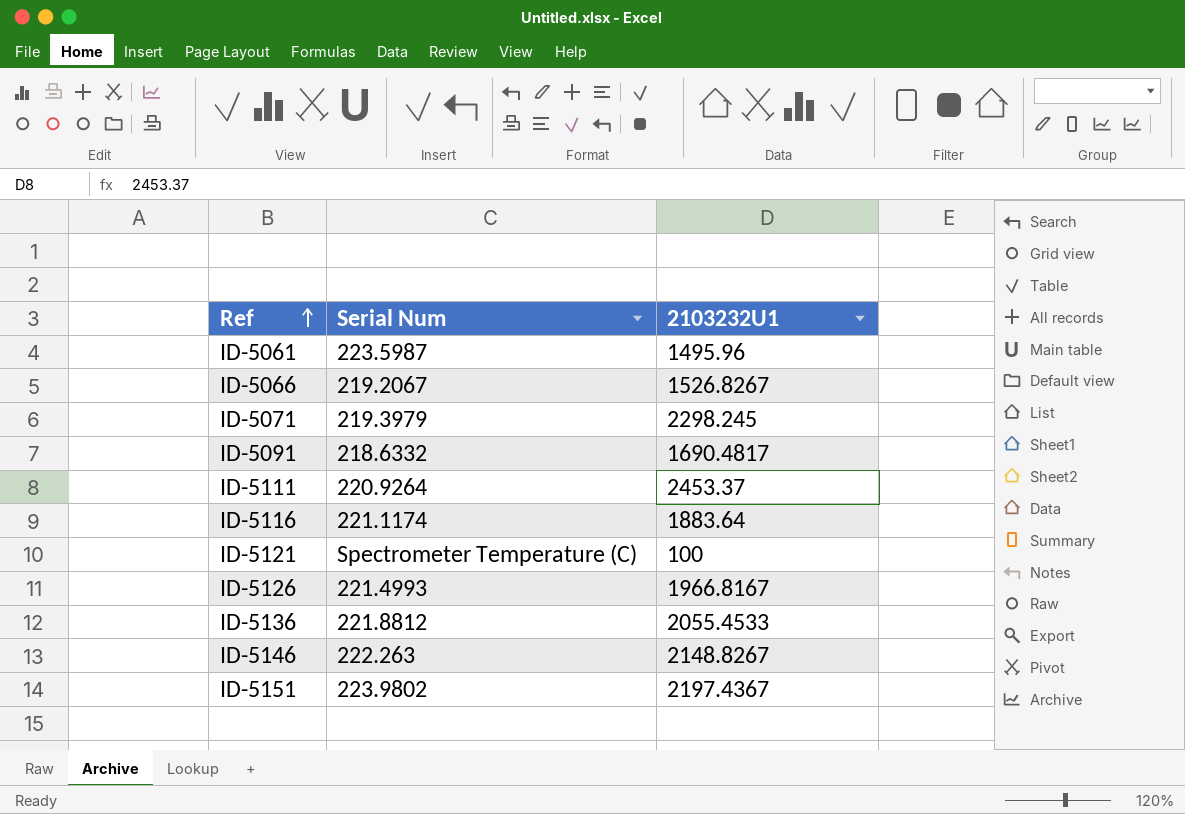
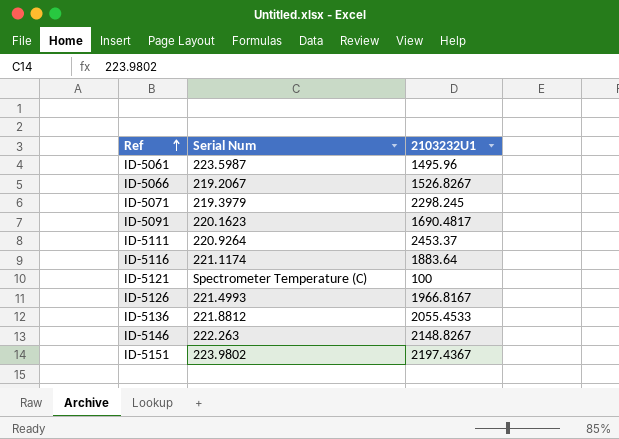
ID-5091 | Serial Num: 218.6332 -> 220.1623

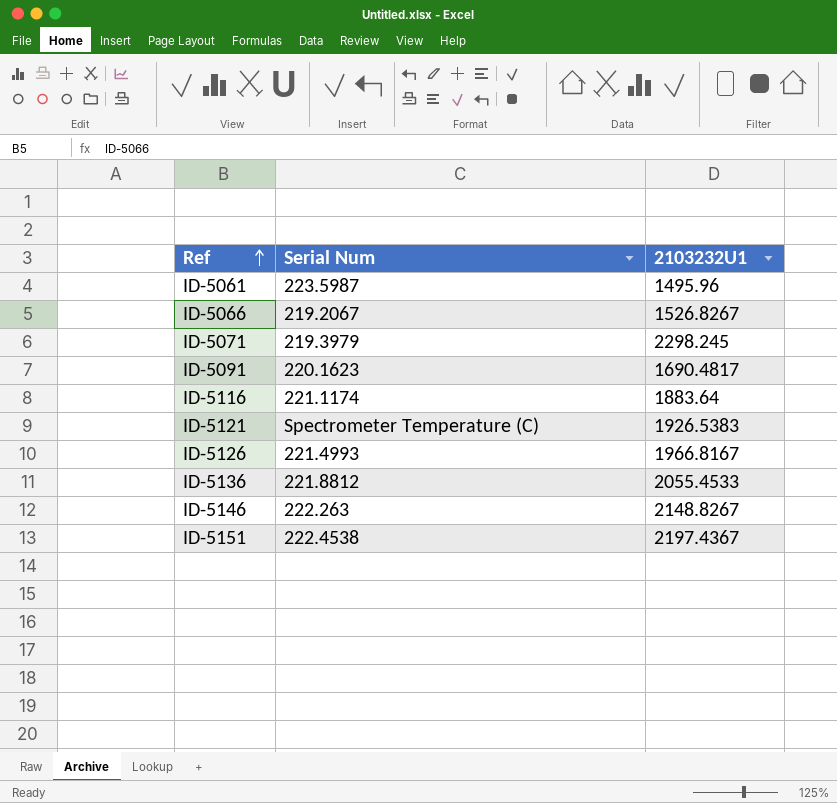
row ID-5111: 220.9264 | 2453.37 -> none
ID-5121 | 2103232U1: 100 -> 1926.5383
ID-5151 | Serial Num: 223.9802 -> 222.4538

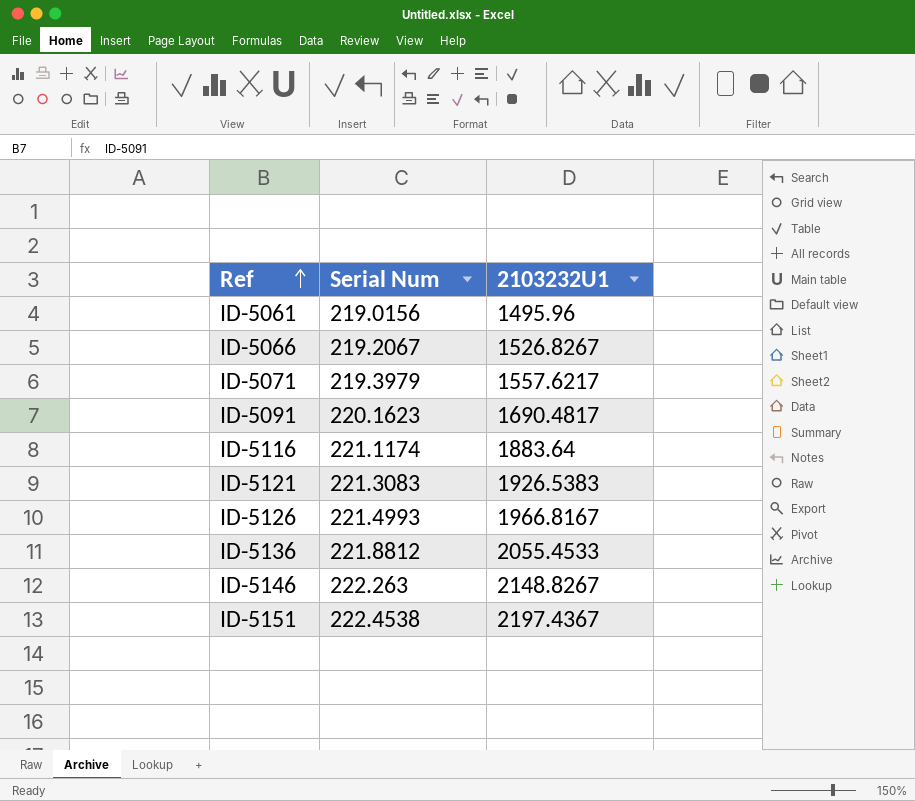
ID-5061 | Serial Num: 223.5987 -> 219.0156
ID-5071 | 2103232U1: 2298.245 -> 1557.6217
ID-5121 | Serial Num: Spectrometer Temperature (C) -> 221.3083

